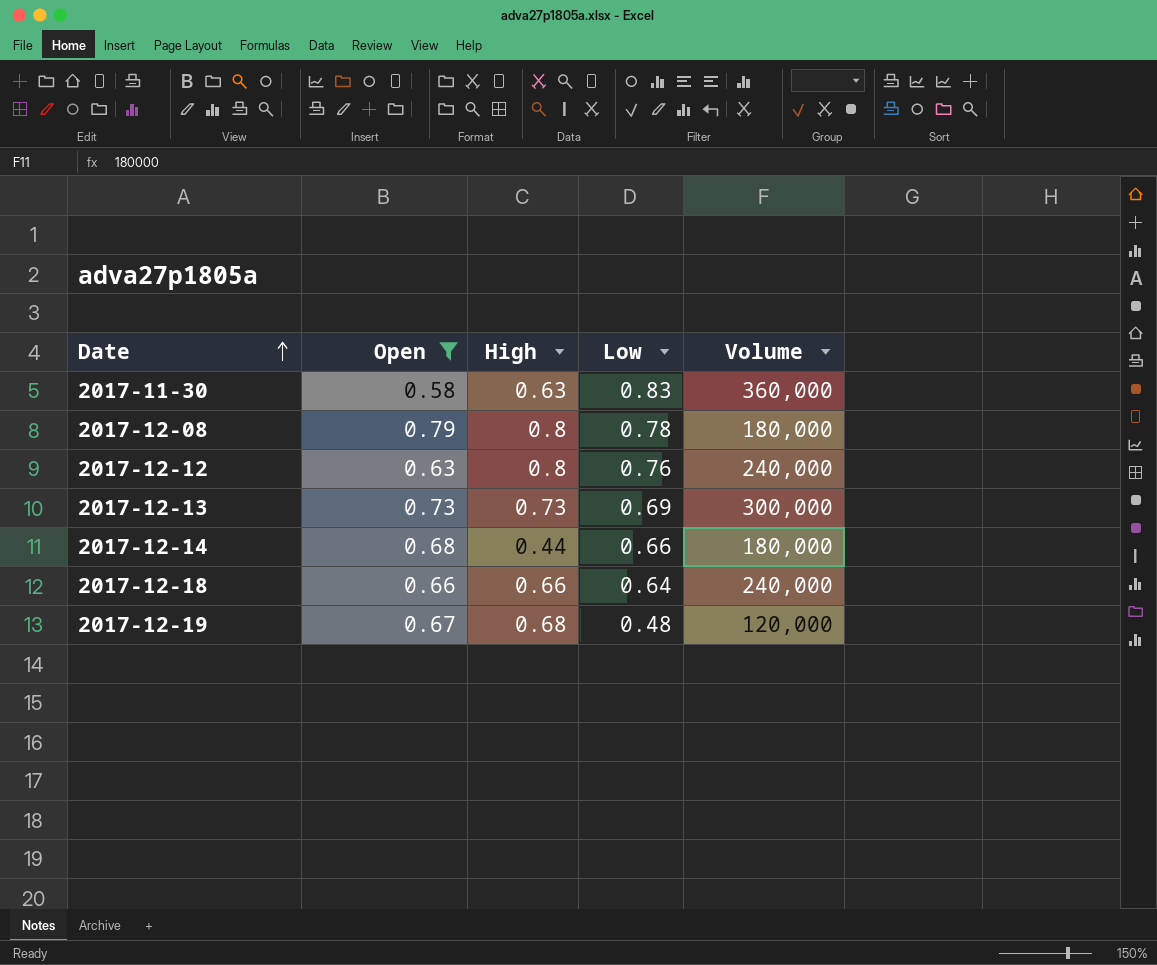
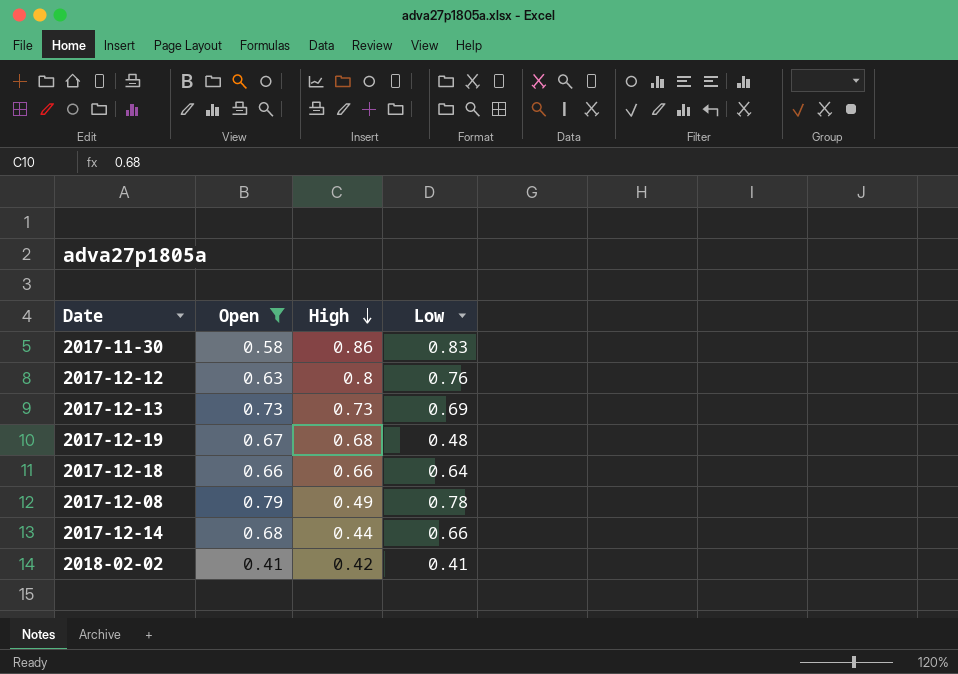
row order: Date ascending -> High descending
column Volume | position: 5 -> none
2017-11-30 | High: 0.63 -> 0.86
2017-12-08 | High: 0.8 -> 0.49
row 2018-02-02: none -> 0.41 | 0.42 | 0.41

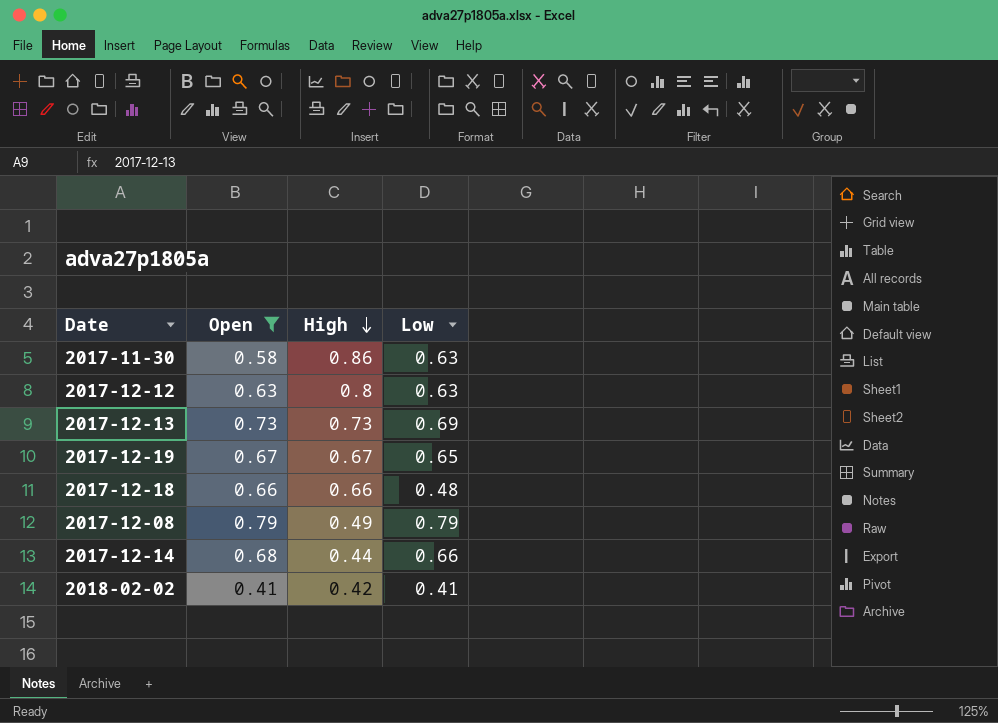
2017-11-30 | Low: 0.83 -> 0.63
2017-12-12 | Low: 0.76 -> 0.63
2017-12-19 | High: 0.68 -> 0.67
2017-12-19 | Low: 0.48 -> 0.65
2017-12-18 | Low: 0.64 -> 0.48
2017-12-08 | Low: 0.78 -> 0.79

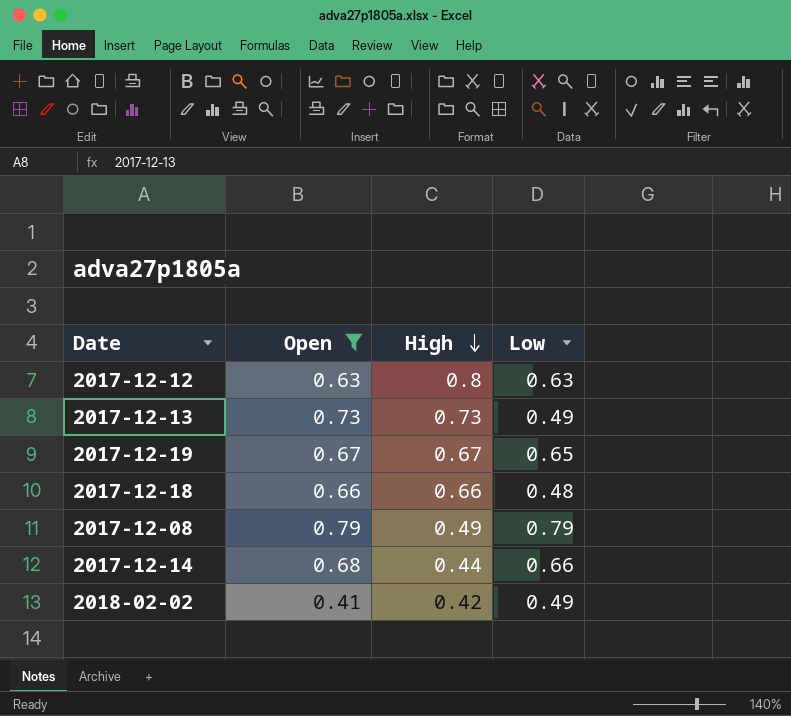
row 2017-11-30: 0.58 | 0.86 | 0.63 -> none
2017-12-13 | Low: 0.69 -> 0.49
2018-02-02 | Low: 0.41 -> 0.49

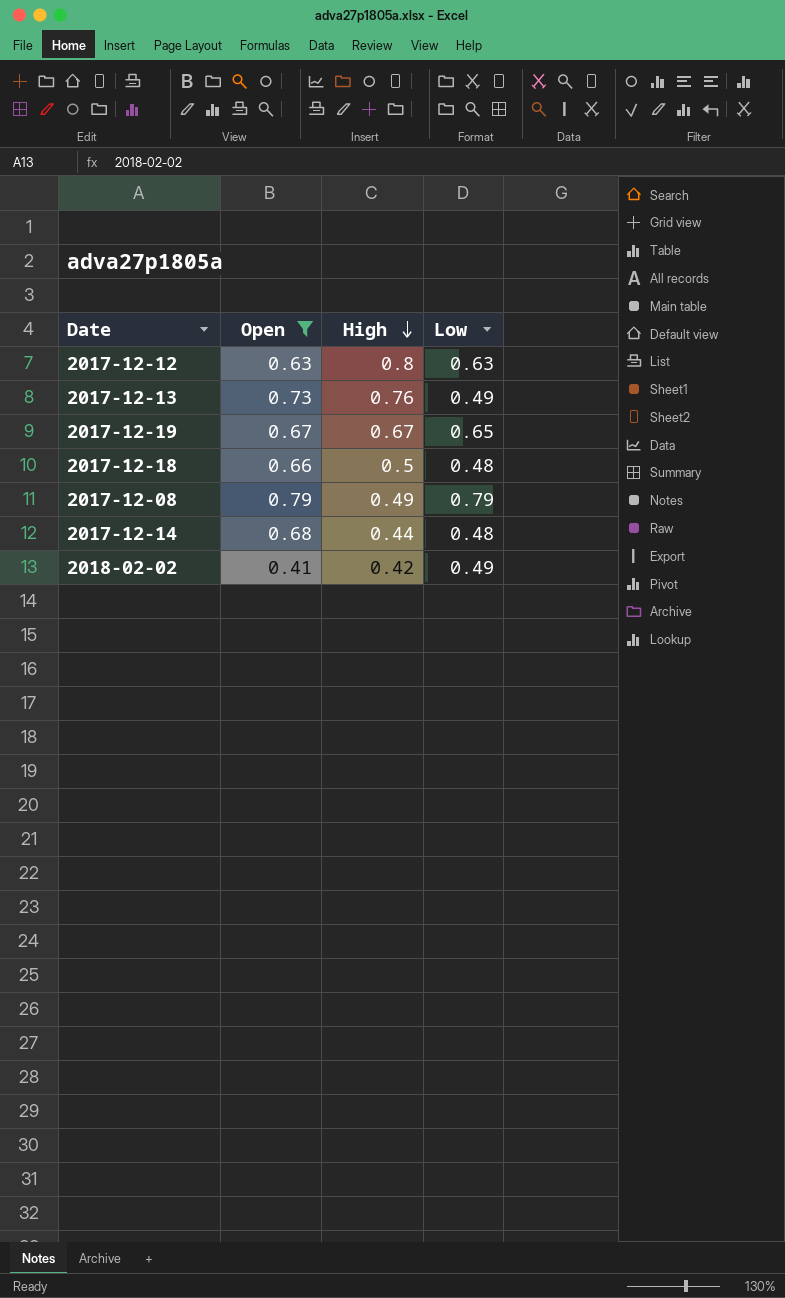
2017-12-13 | High: 0.73 -> 0.76
2017-12-18 | High: 0.66 -> 0.5
2017-12-14 | Low: 0.66 -> 0.48

